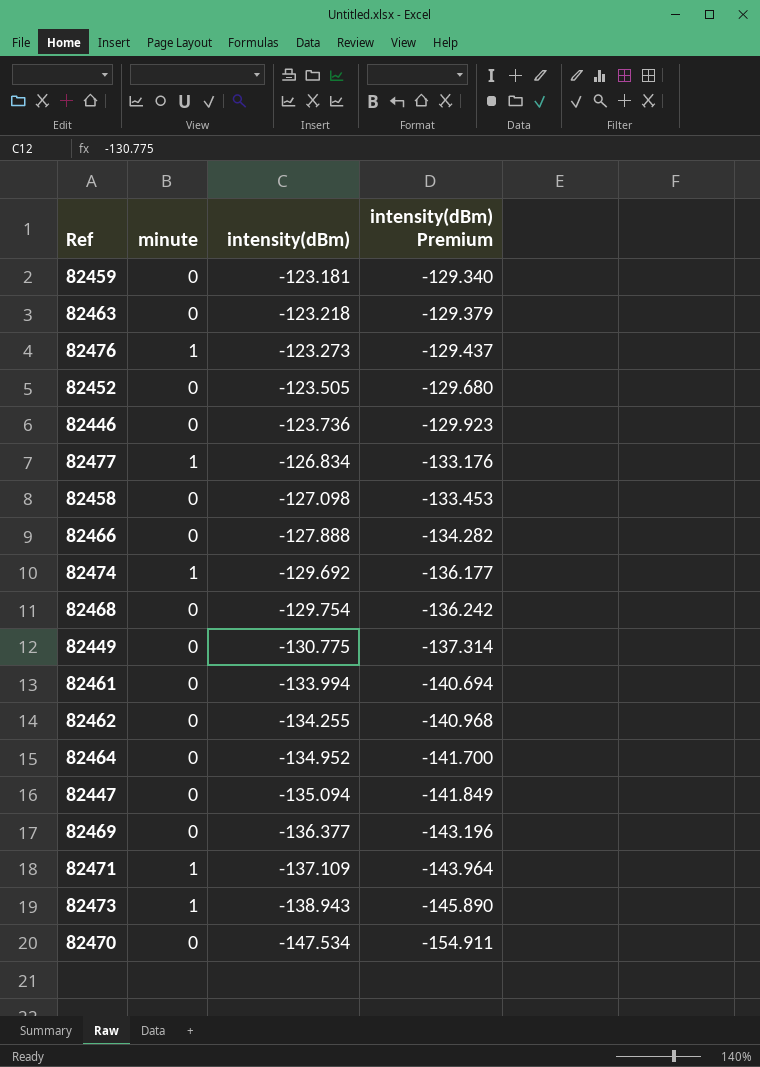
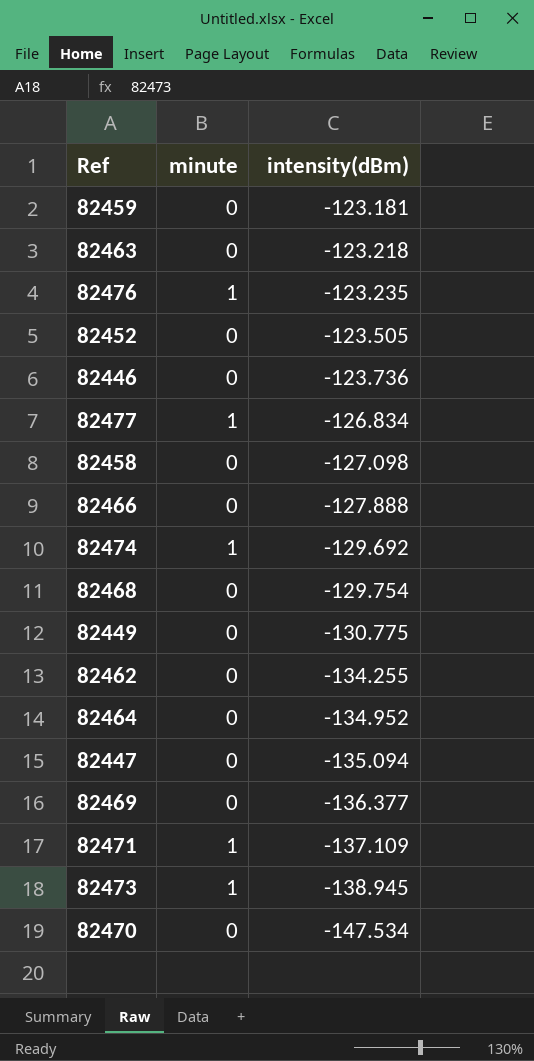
column intensity(dBm) Premium | formula: [intensity(dBm)] * 1.05 -> none
row 82461: 0 | -133.994 | -140.694 -> none
82476 | intensity(dBm): -123.273 -> -123.235
82473 | intensity(dBm): -138.943 -> -138.945

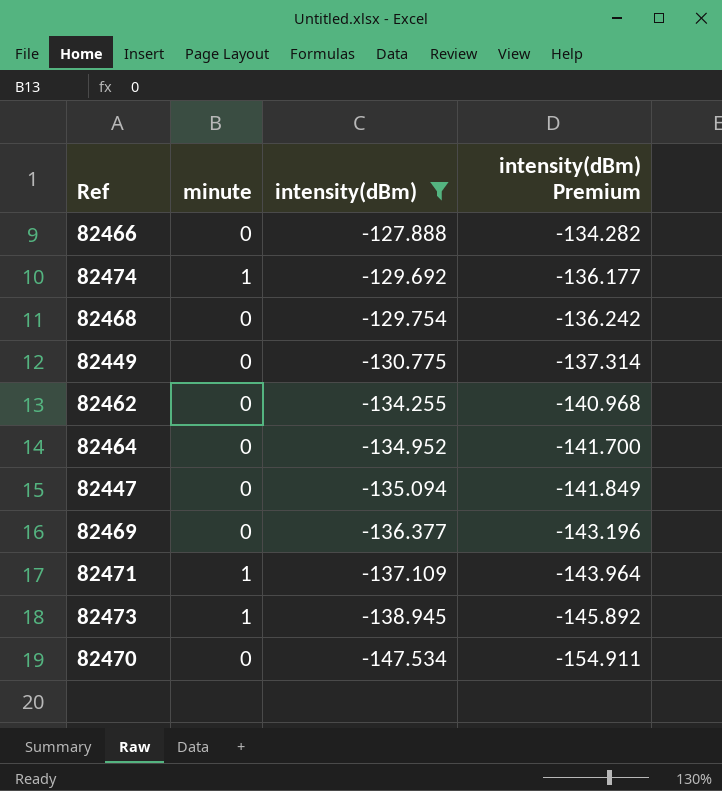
filter: none -> intensity(dBm) <= -127.888
column intensity(dBm) Premium | formula: none -> [intensity(dBm)] * 1.05

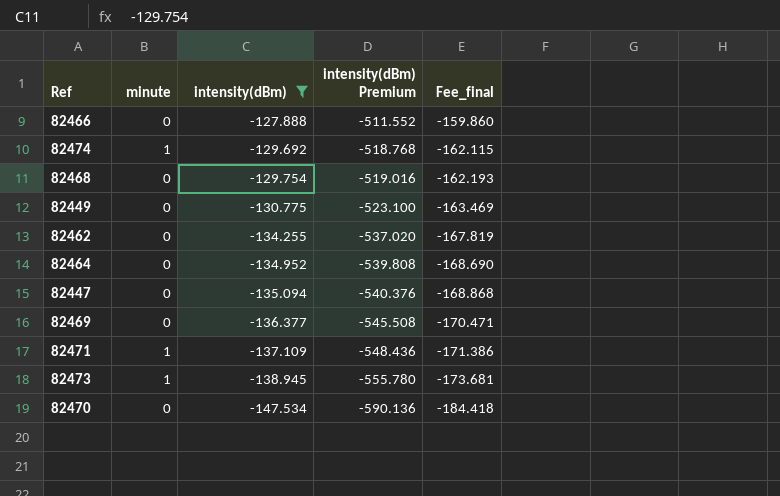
column intensity(dBm) Premium | formula: [intensity(dBm)] * 1.05 -> [intensity(dBm)] * 4
column Fee_final | formula: none -> [intensity(dBm)] * 1.25

